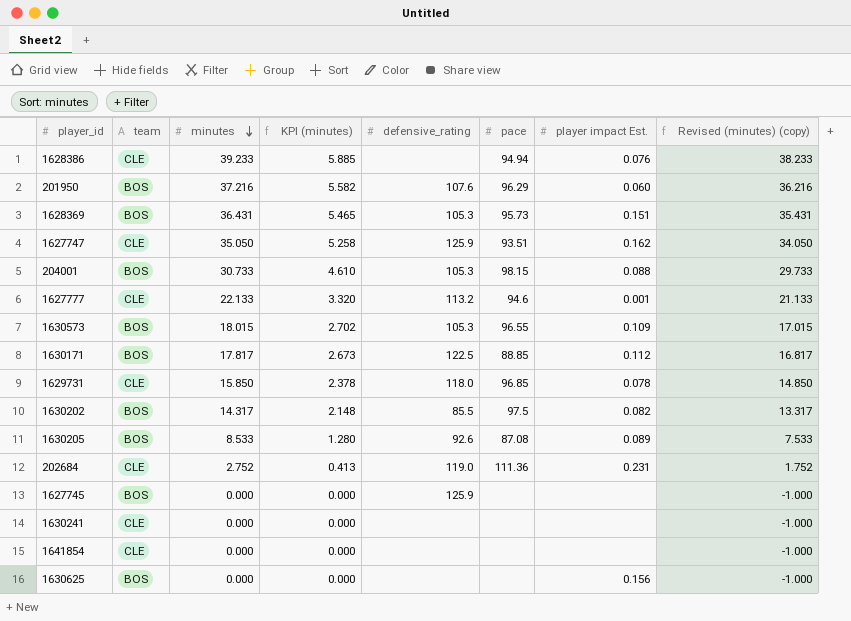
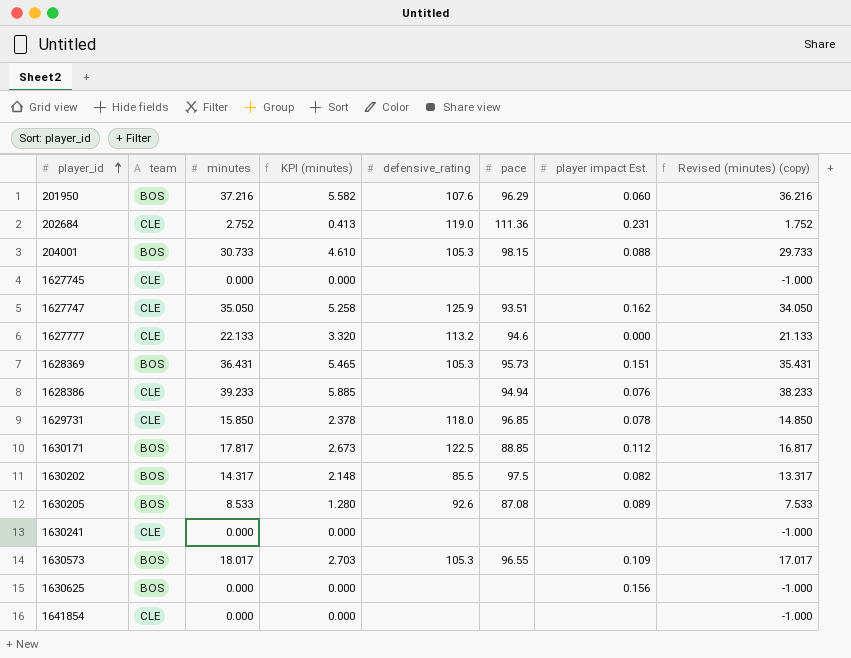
row order: minutes descending -> player_id ascending
1627745 | team: BOS -> CLE
1627745 | defensive_rating: 125.9 -> none
1627777 | player impact Est.: 0.001 -> 0.000
1630573 | minutes: 18.015 -> 18.017
1630573 | KPI (minutes): 2.702 -> 2.703
1630573 | Revised (minutes) (copy): 17.015 -> 17.017

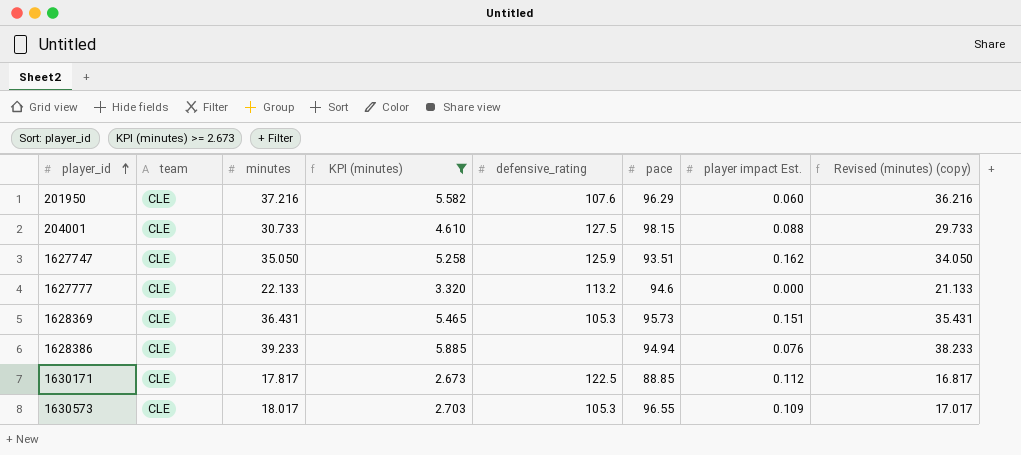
filter: none -> KPI (minutes) >= 2.673
201950 | team: BOS -> CLE
204001 | team: BOS -> CLE
204001 | defensive_rating: 105.3 -> 127.5
1628369 | team: BOS -> CLE
1630171 | team: BOS -> CLE
1630573 | team: BOS -> CLE

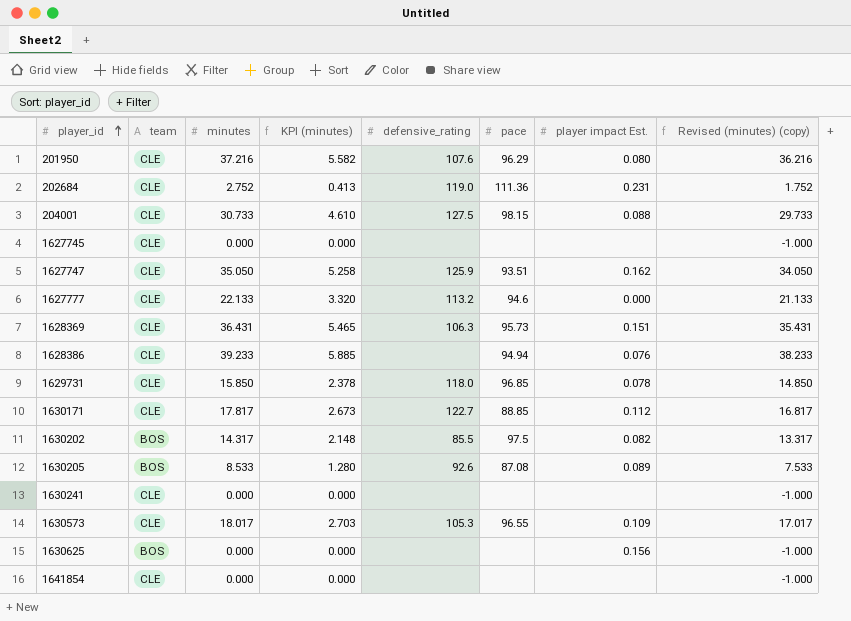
filter: KPI (minutes) >= 2.673 -> none
201950 | player impact Est.: 0.060 -> 0.080
1628369 | defensive_rating: 105.3 -> 106.3
1630171 | defensive_rating: 122.5 -> 122.7

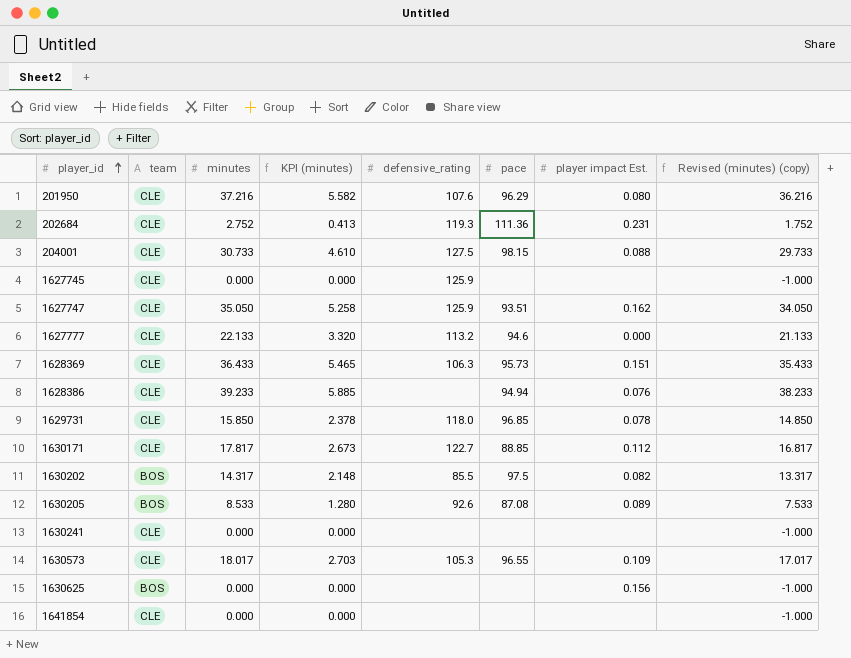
202684 | defensive_rating: 119.0 -> 119.3
1627745 | defensive_rating: none -> 125.9
1628369 | minutes: 36.431 -> 36.433
1628369 | Revised (minutes) (copy): 35.431 -> 35.433

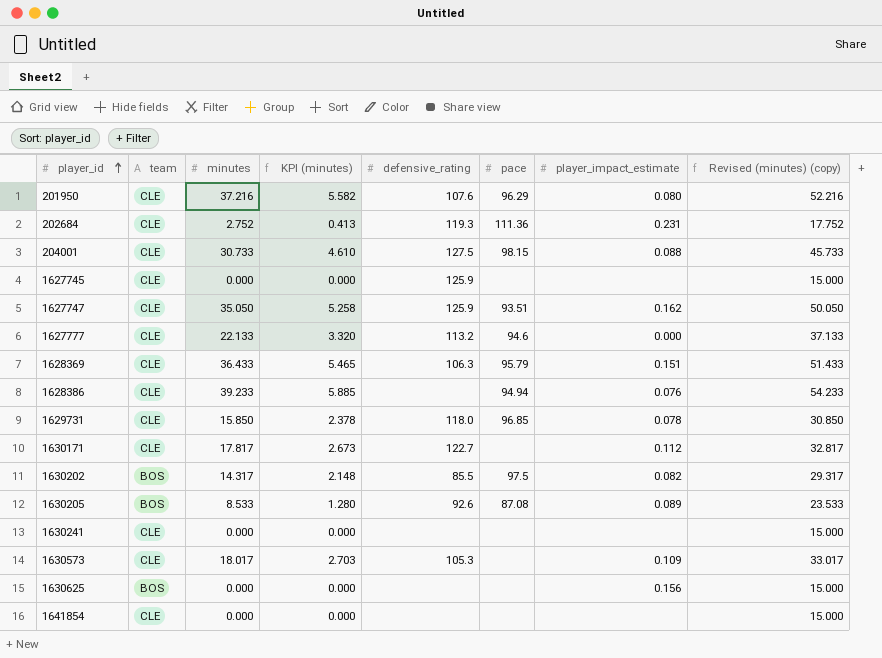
column name: player impact Est. -> player_impact_estimate
column Revised (minutes) (copy) | formula: [minutes] - 1 -> [minutes] + 15
1628369 | pace: 95.73 -> 95.79
1630171 | pace: 88.85 -> none
1630573 | pace: 96.55 -> none

